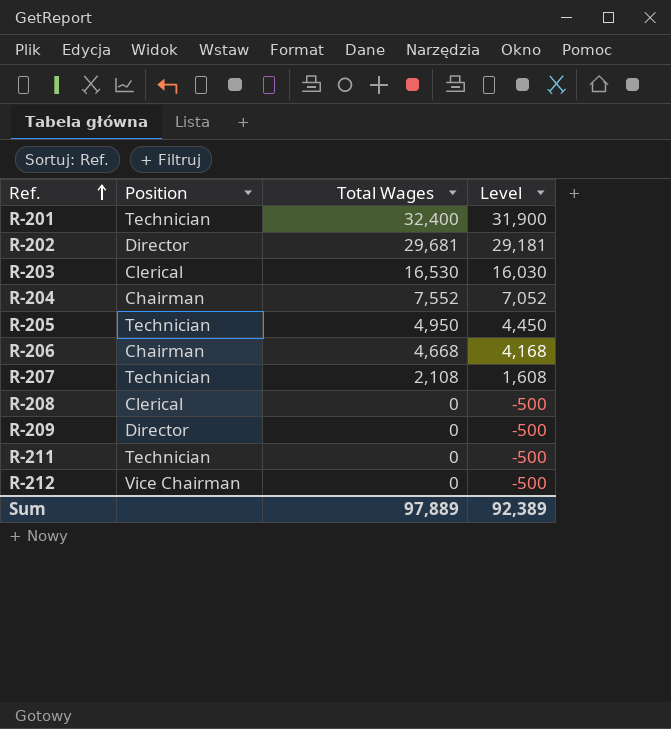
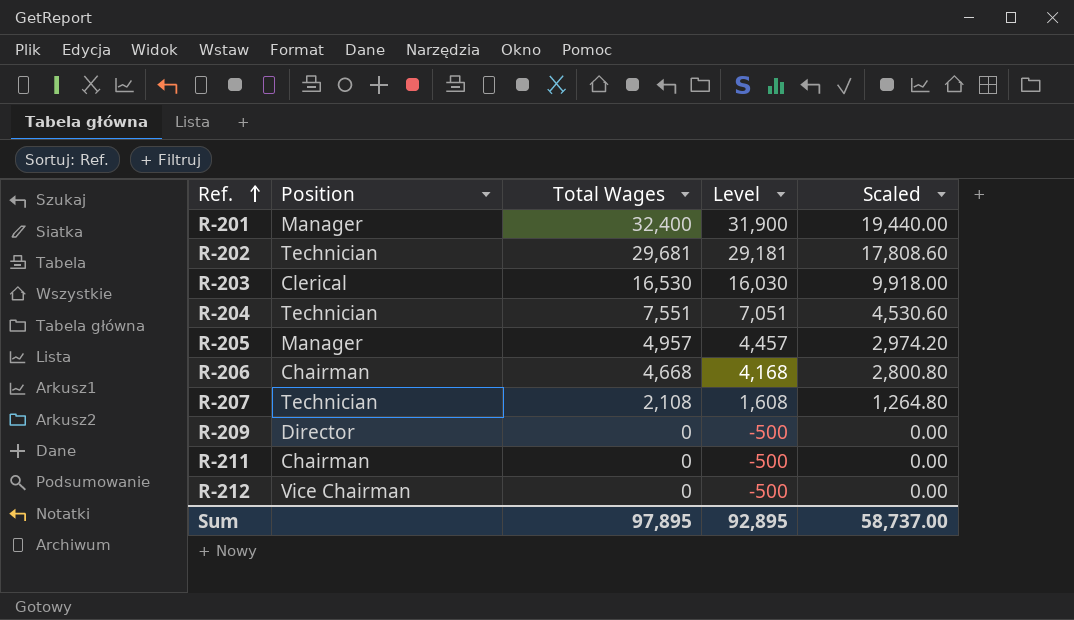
column Scaled | formula: none -> [Total Wages] * 0.6
row R-208: Clerical | 0 | -500 -> none
R-201 | Position: Technician -> Manager
R-202 | Position: Director -> Technician
R-204 | Position: Chairman -> Technician
R-204 | Total Wages: 7,552 -> 7,551
R-204 | Level: 7,052 -> 7,051
R-205 | Position: Technician -> Manager
R-205 | Total Wages: 4,950 -> 4,957
R-205 | Level: 4,450 -> 4,457
R-211 | Position: Technician -> Chairman
Sum | Total Wages: 97,889 -> 97,895
Sum | Level: 92,389 -> 92,895

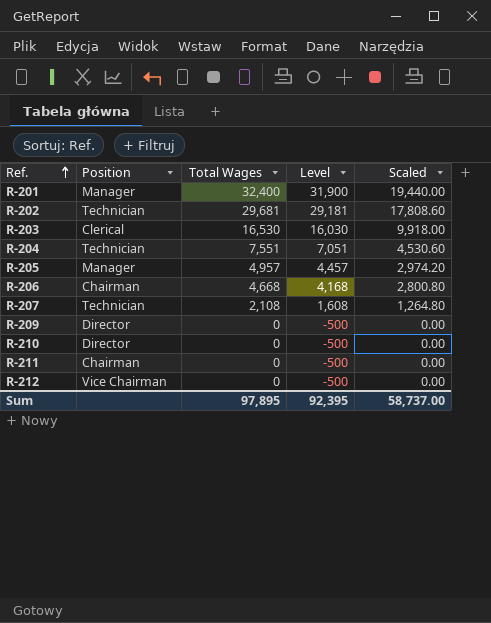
row R-210: none -> Director | 0 | -500 | 0.00
Sum | Level: 92,895 -> 92,395

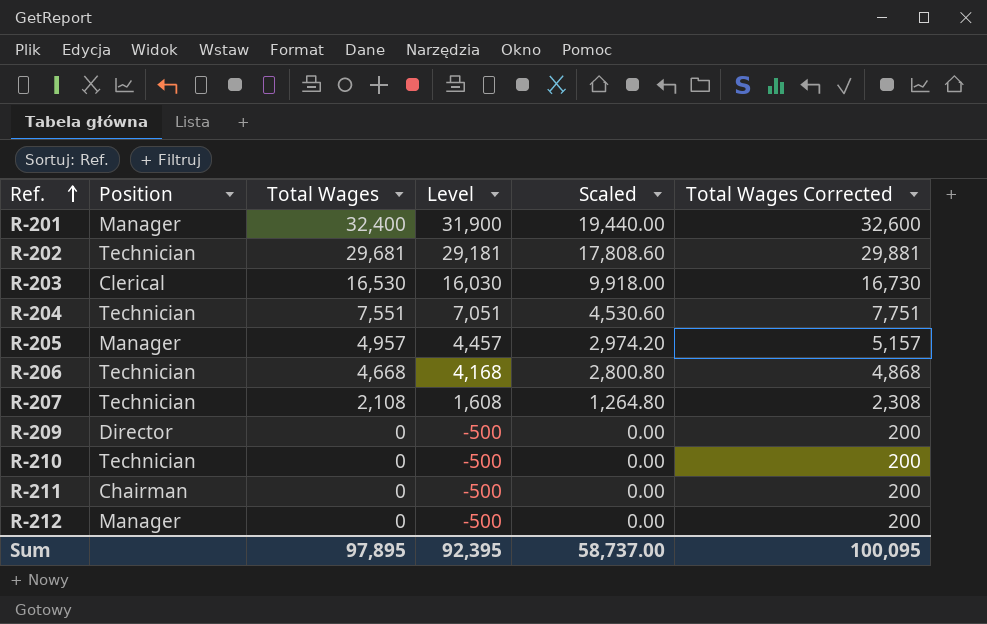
column Total Wages Corrected | formula: none -> [Total Wages] + 200
R-206 | Position: Chairman -> Technician
R-210 | Position: Director -> Technician
R-212 | Position: Vice Chairman -> Manager

